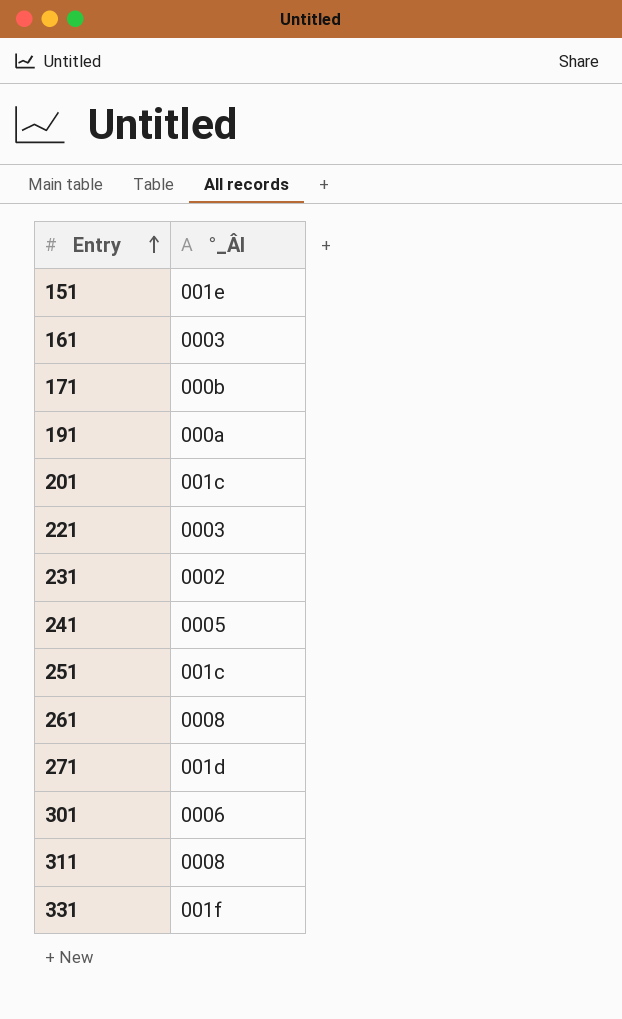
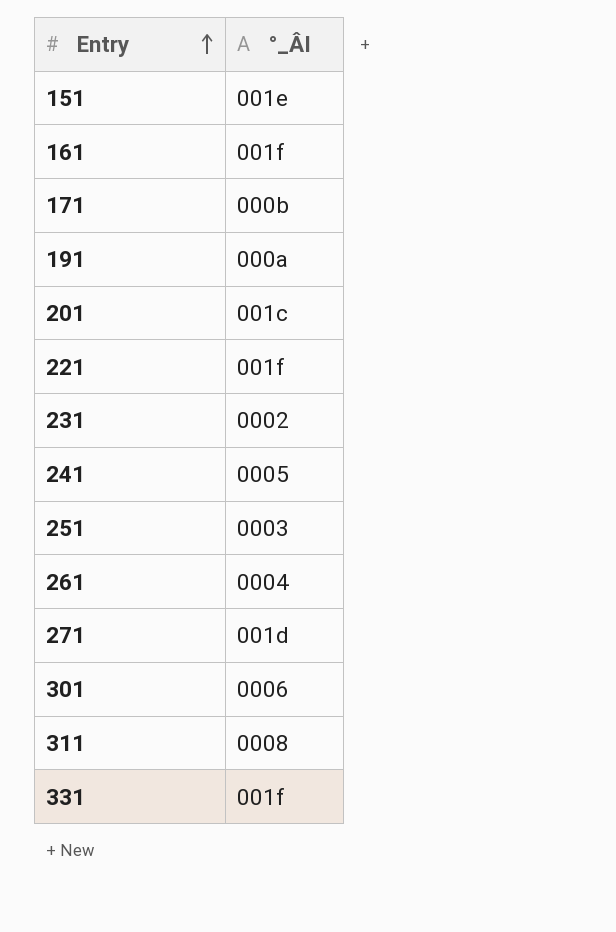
161 | °_ÂI: 0003 -> 001f
221 | °_ÂI: 0003 -> 001f
251 | °_ÂI: 001c -> 0003
261 | °_ÂI: 0008 -> 0004

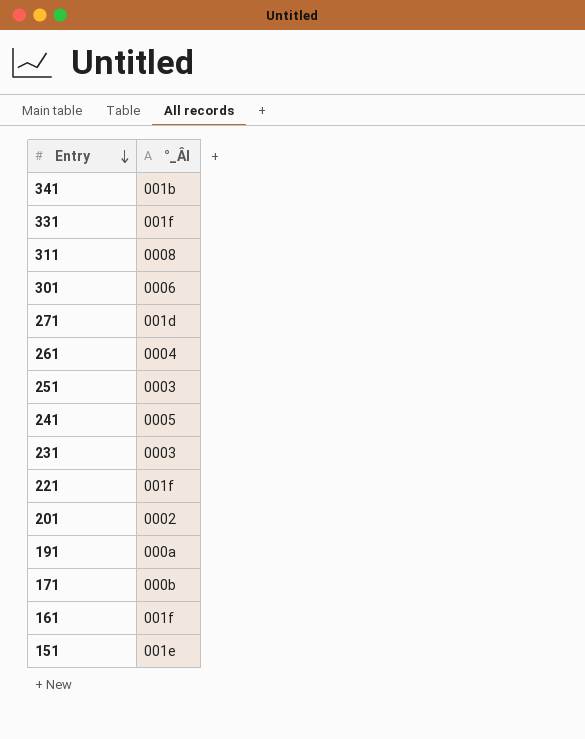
row order: Entry ascending -> Entry descending
row 341: none -> 001b
231 | °_ÂI: 0002 -> 0003
201 | °_ÂI: 001c -> 0002

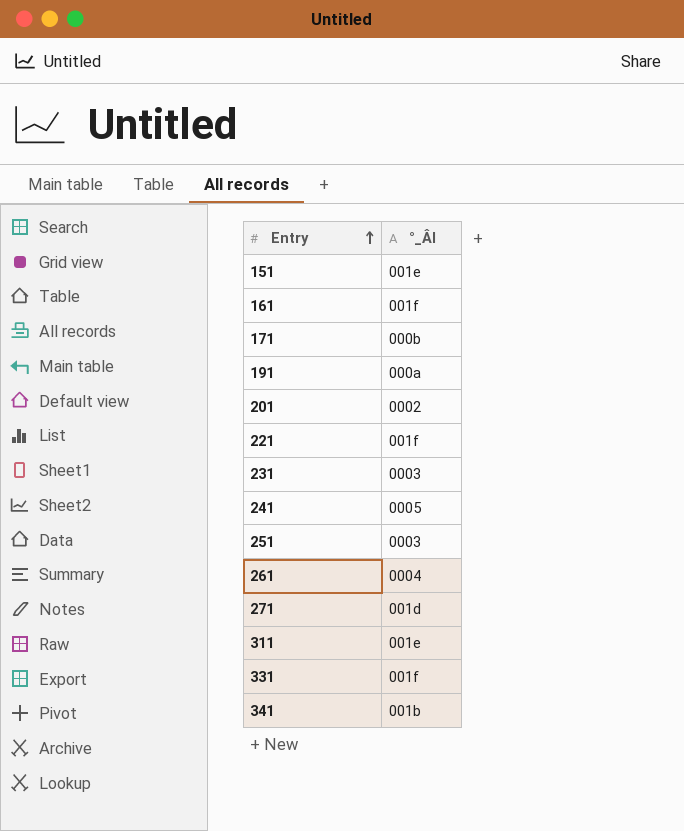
row order: Entry descending -> Entry ascending
row 301: 0006 -> none
311 | °_ÂI: 0008 -> 001e

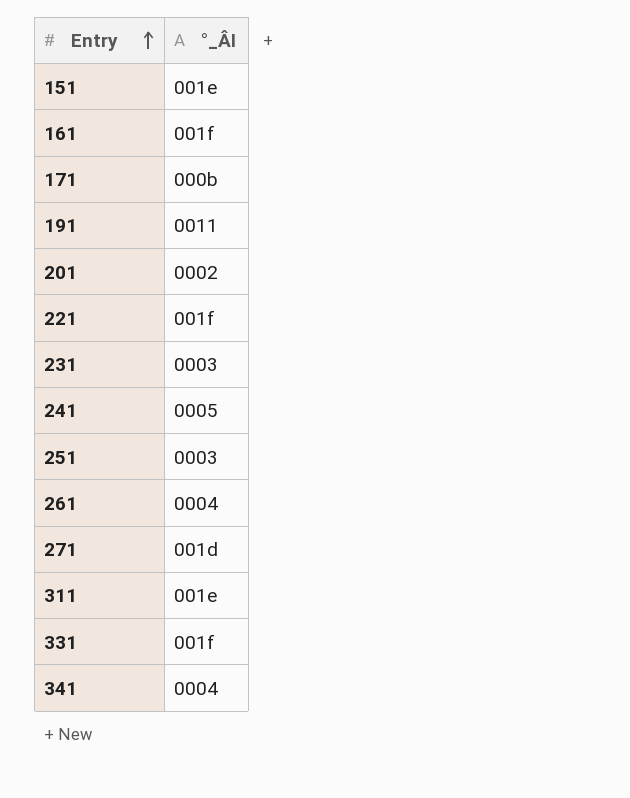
191 | °_ÂI: 000a -> 0011
341 | °_ÂI: 001b -> 0004

